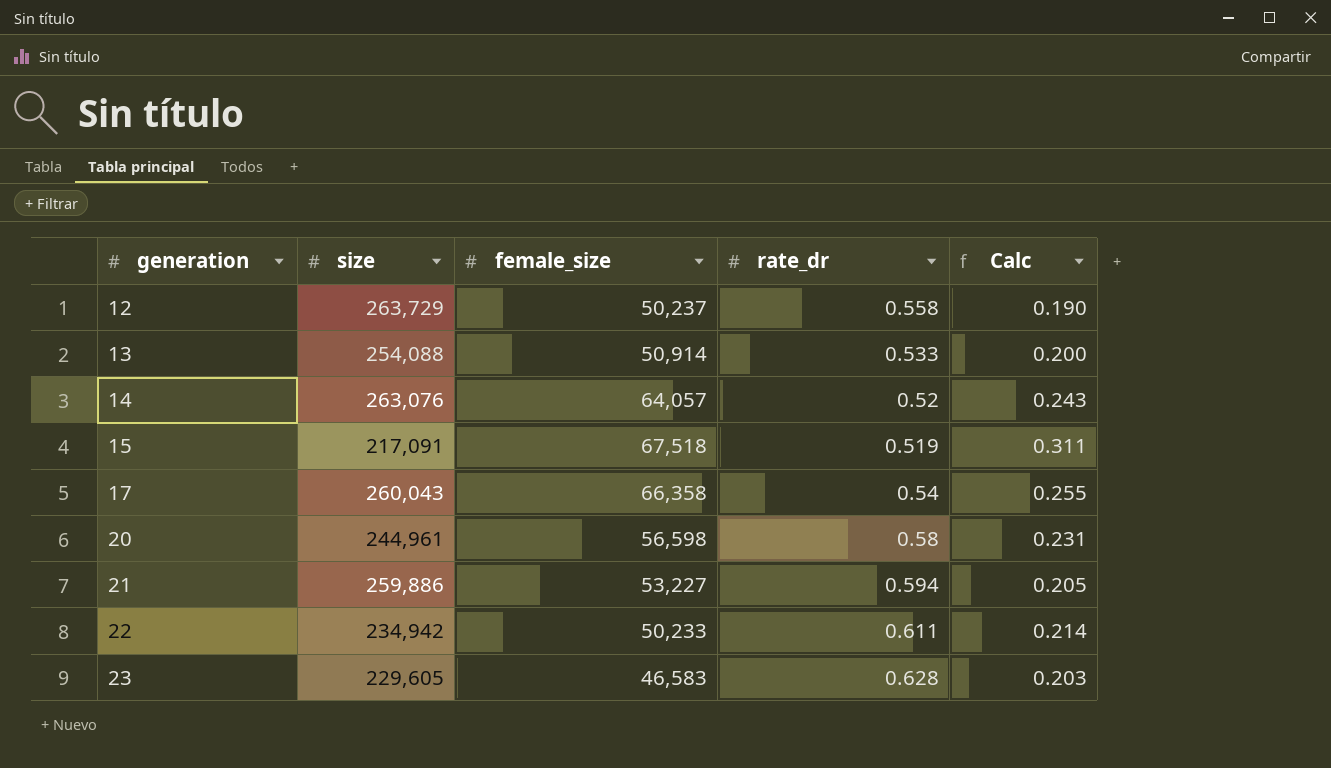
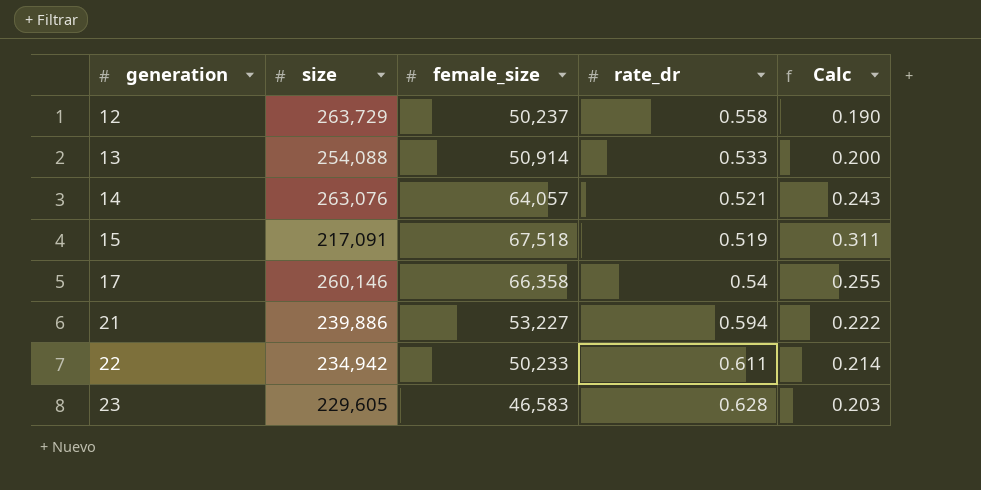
row 20: 244,961 | 56,598 | 0.58 | 0.231 -> none
14 | rate_dr: 0.52 -> 0.521
17 | size: 260,043 -> 260,146
21 | size: 259,886 -> 239,886
21 | Calc: 0.205 -> 0.222

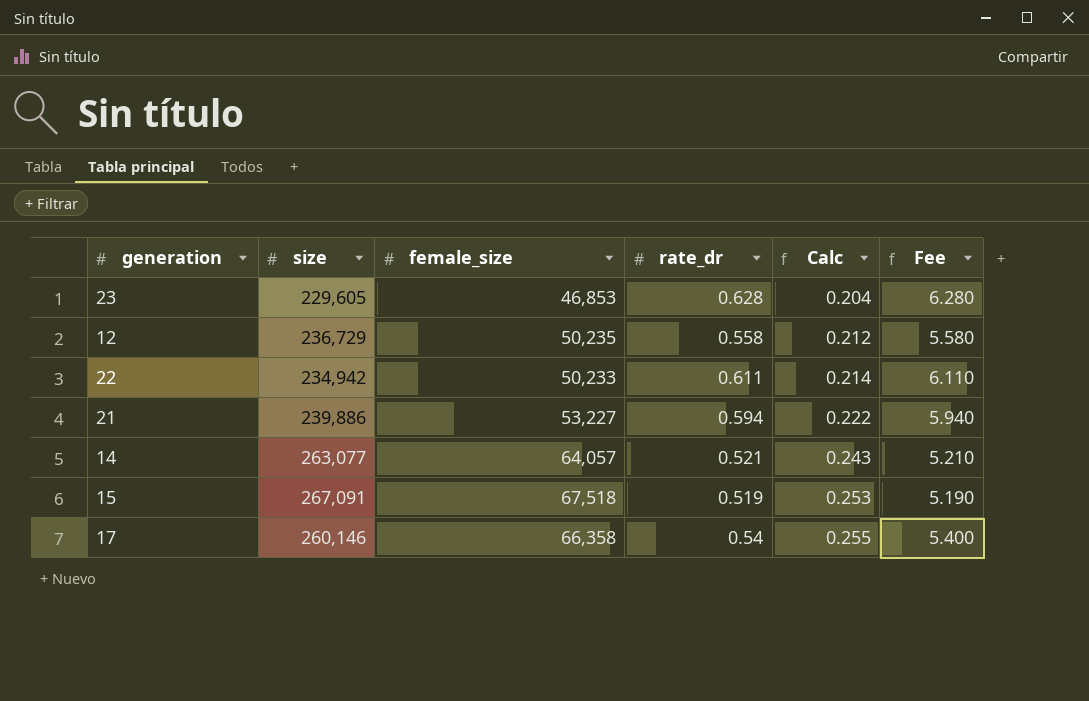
row order: generation ascending -> Calc ascending
column Fee | formula: none -> [rate_dr] * 10
row 13: 254,088 | 50,914 | 0.533 | 0.200 -> none
23 | female_size: 46,583 -> 46,853
23 | Calc: 0.203 -> 0.204
12 | size: 263,729 -> 236,729
12 | female_size: 50,237 -> 50,235
12 | Calc: 0.190 -> 0.212
14 | size: 263,076 -> 263,077
15 | size: 217,091 -> 267,091
15 | Calc: 0.311 -> 0.253

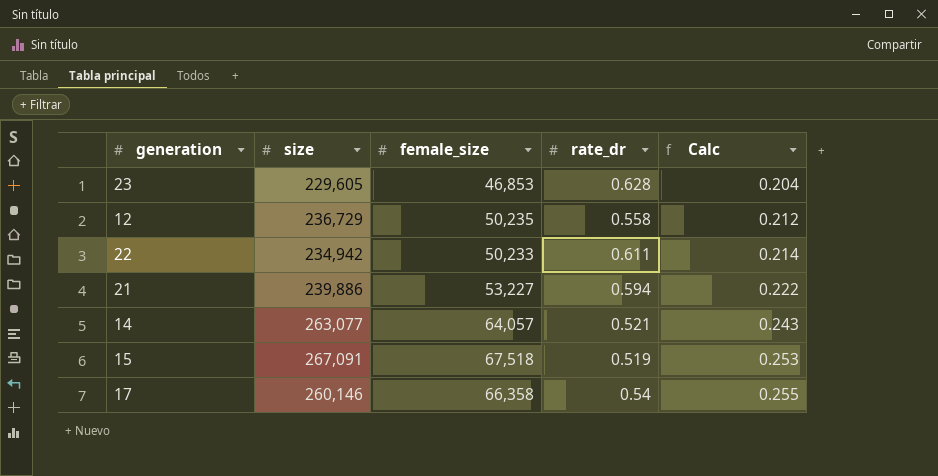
column Fee | formula: [rate_dr] * 10 -> none

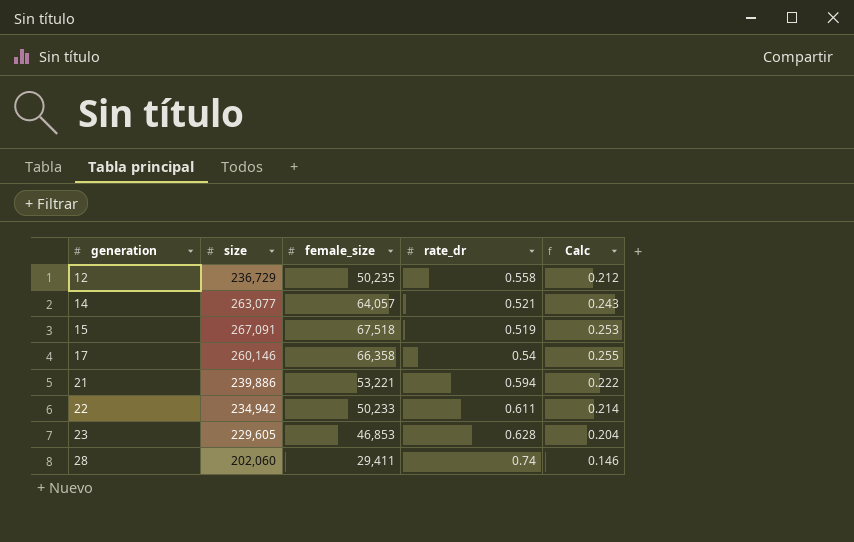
row order: Calc ascending -> generation ascending
21 | female_size: 53,227 -> 53,221
row 28: none -> 202,060 | 29,411 | 0.74 | 0.146

